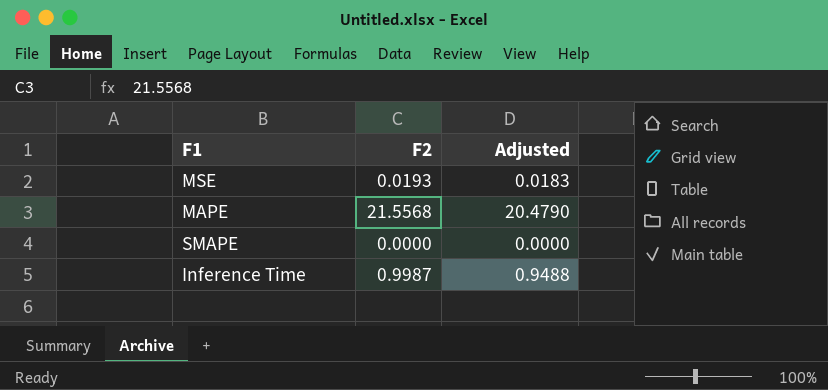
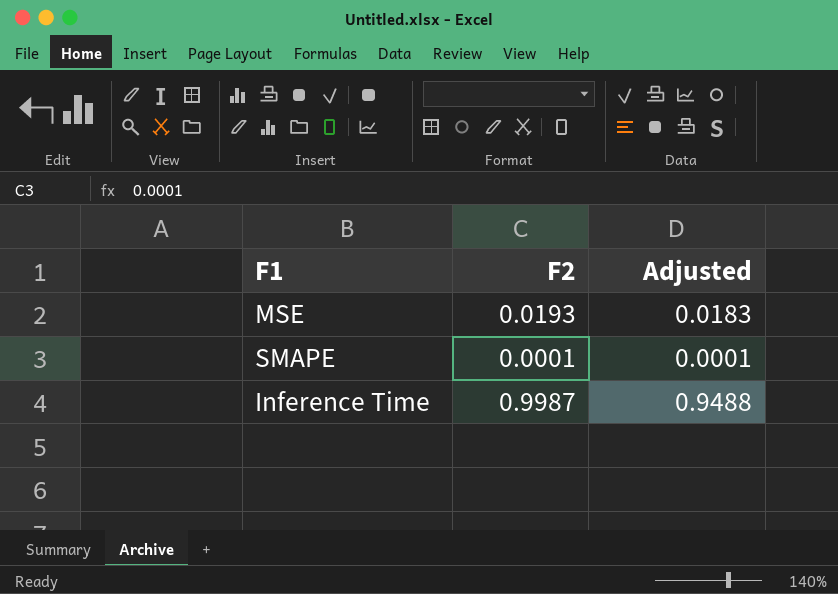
row MAPE: 21.5568 | 20.4790 -> none
SMAPE | F2: 0.0000 -> 0.0001
SMAPE | Adjusted: 0.0000 -> 0.0001

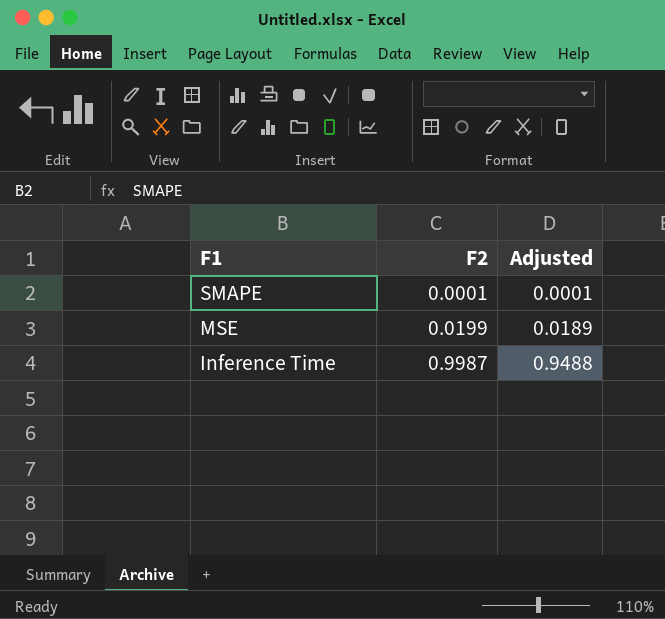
row order: none -> F1 descending
MSE | F2: 0.0193 -> 0.0199
MSE | Adjusted: 0.0183 -> 0.0189

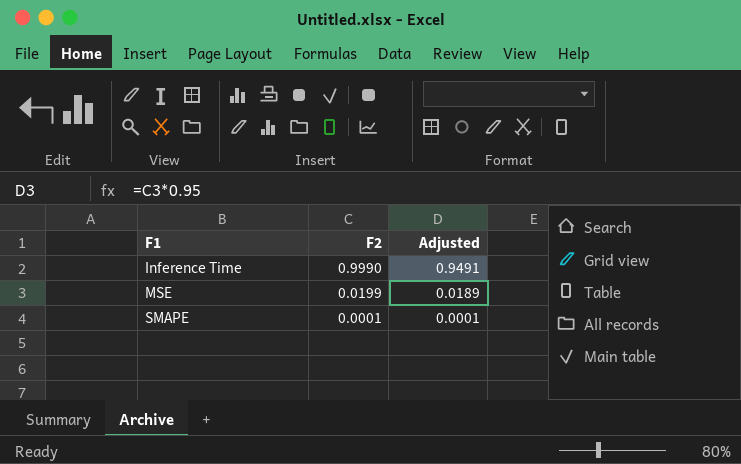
row order: F1 descending -> F1 ascending
Inference Time | F2: 0.9987 -> 0.9990
Inference Time | Adjusted: 0.9488 -> 0.9491

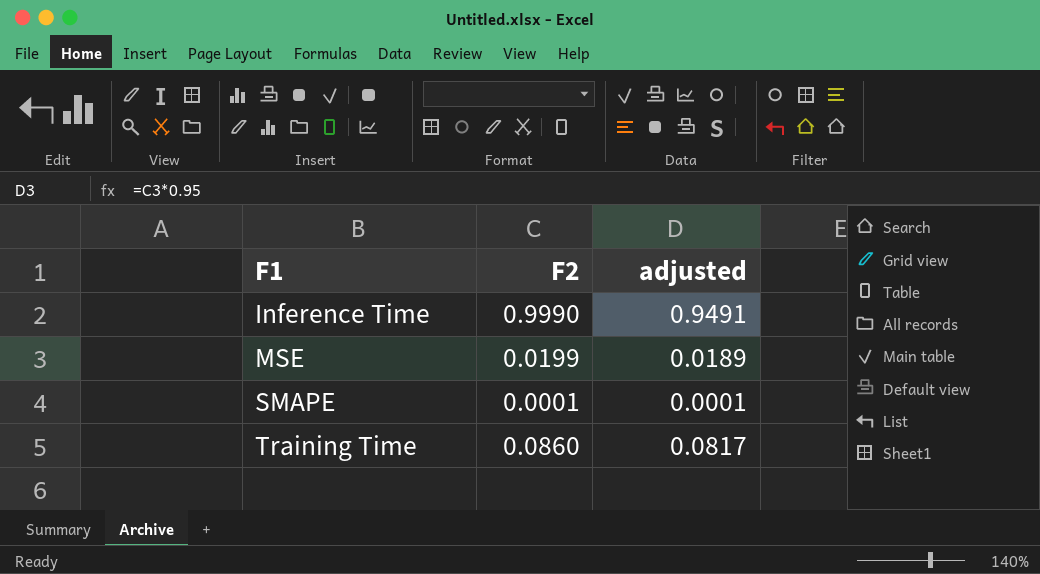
column name: Adjusted -> adjusted
row Training Time: none -> 0.0860 | 0.0817

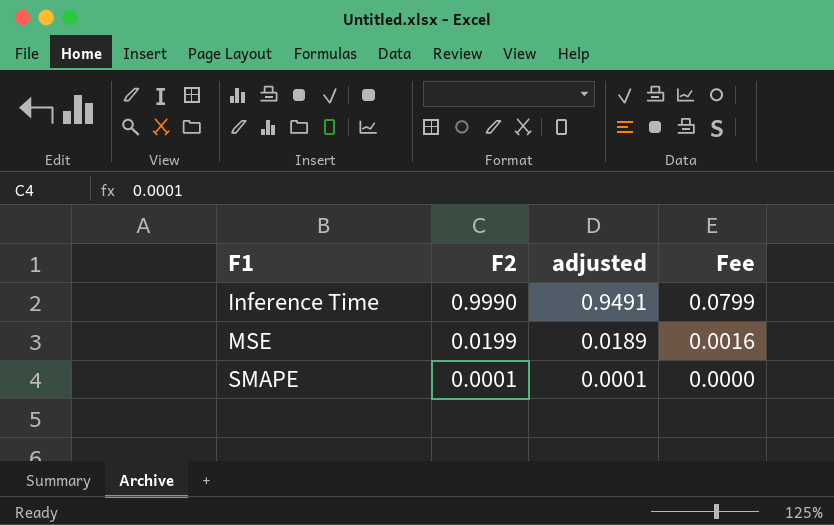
column Fee | formula: none -> [F2] * 0.08
row Training Time: 0.0860 | 0.0817 -> none

